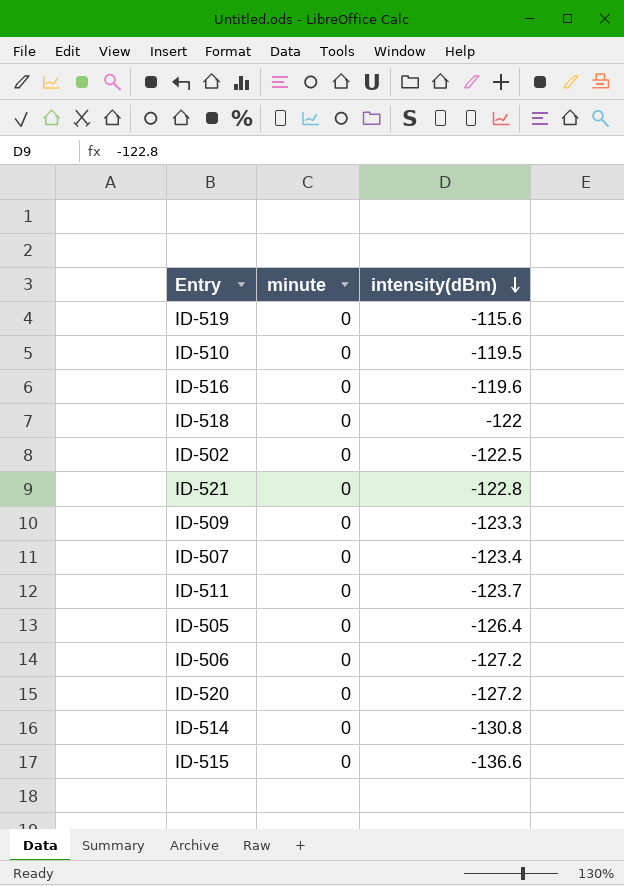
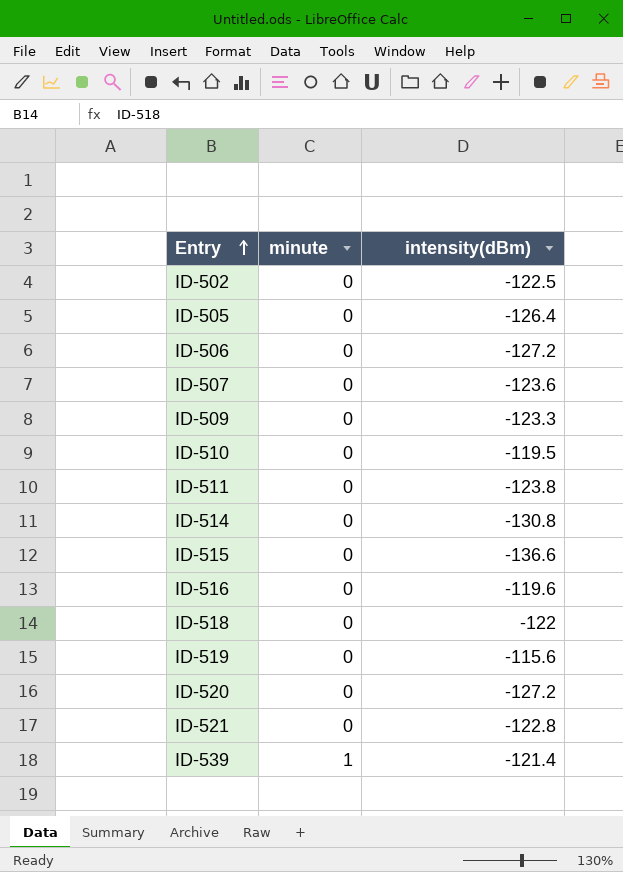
row order: intensity(dBm) descending -> Entry ascending
ID-507 | intensity(dBm): -123.4 -> -123.6
ID-511 | intensity(dBm): -123.7 -> -123.8
row ID-539: none -> 1 | -121.4

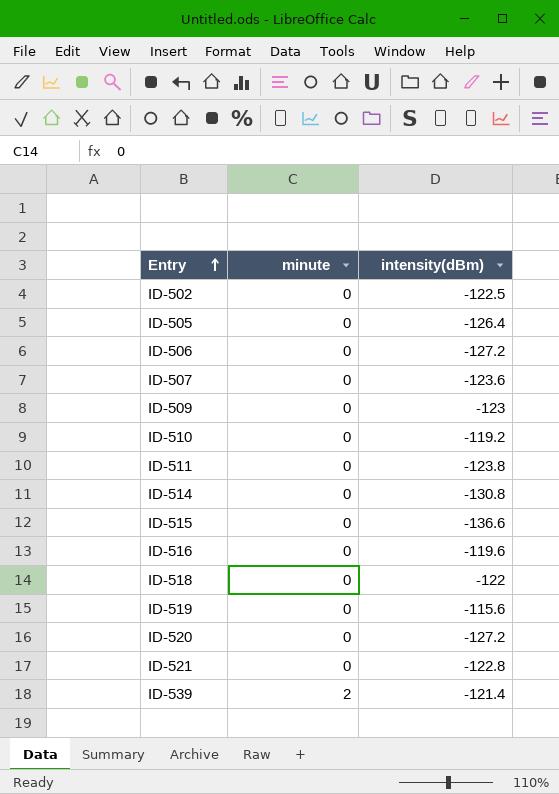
ID-509 | intensity(dBm): -123.3 -> -123
ID-510 | intensity(dBm): -119.5 -> -119.2
ID-539 | minute: 1 -> 2

